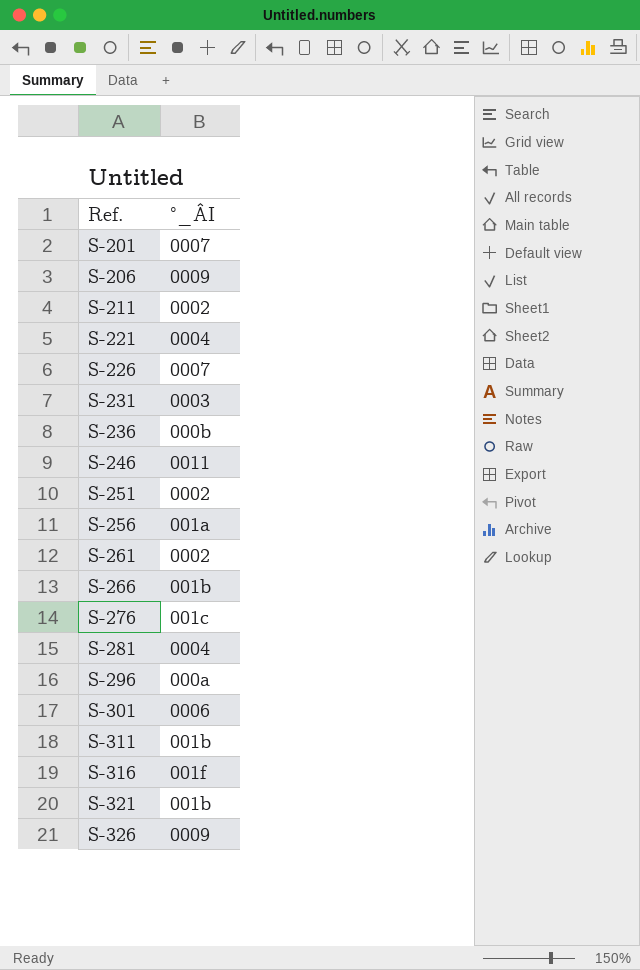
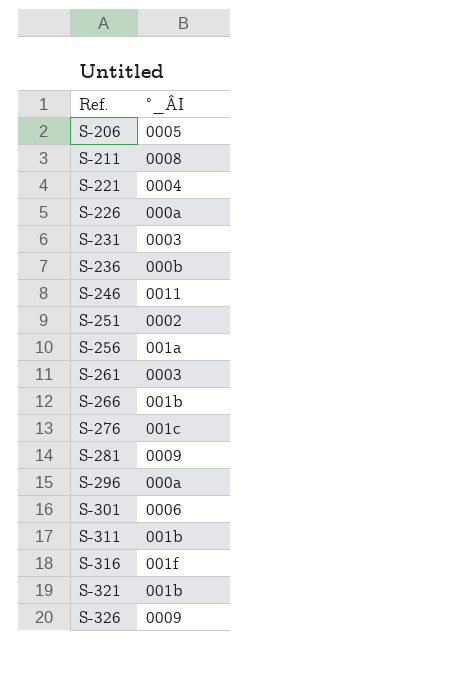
row S-201: 0007 -> none
S-206 | °_ÂI: 0009 -> 0005
S-211 | °_ÂI: 0002 -> 0008
S-226 | °_ÂI: 0007 -> 000a
S-261 | °_ÂI: 0002 -> 0003
S-281 | °_ÂI: 0004 -> 0009

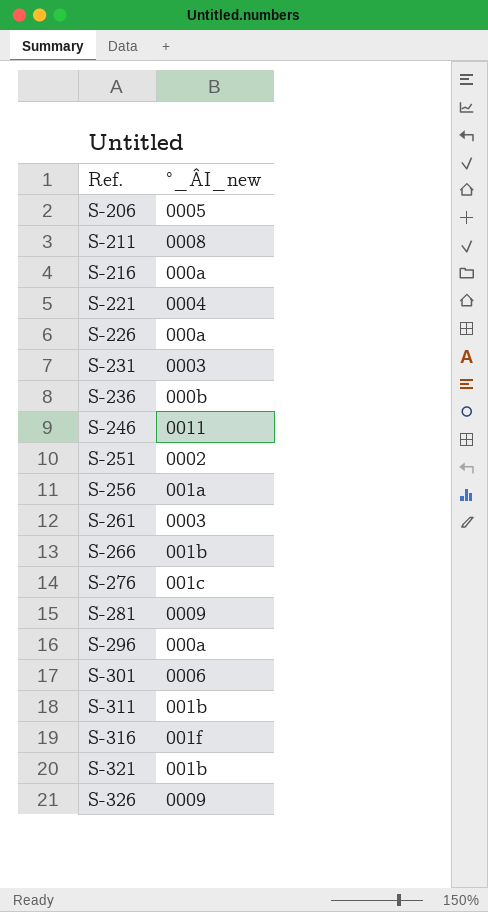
column name: °_ÂI -> °_ÂI_new
row S-216: none -> 000a

